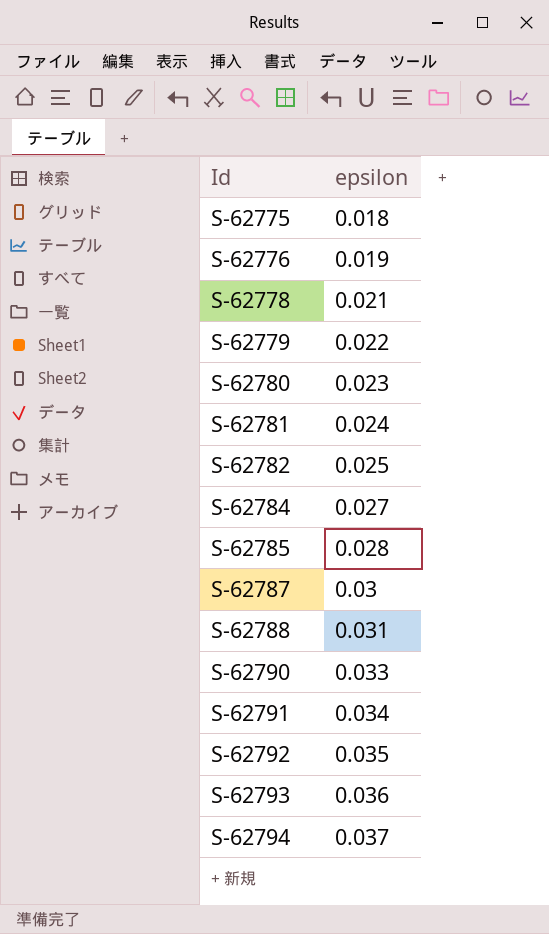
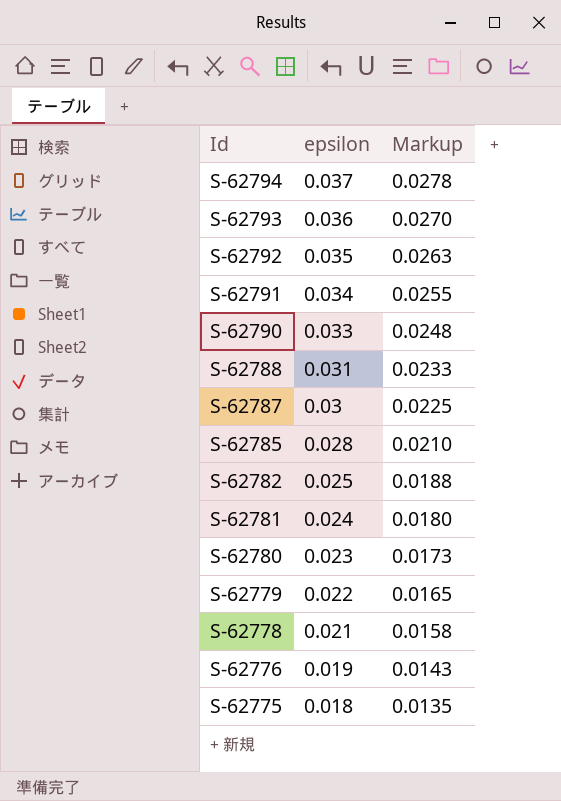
row order: Id ascending -> Id descending
column Markup | formula: none -> [epsilon] * 0.75
row S-62784: 0.027 -> none

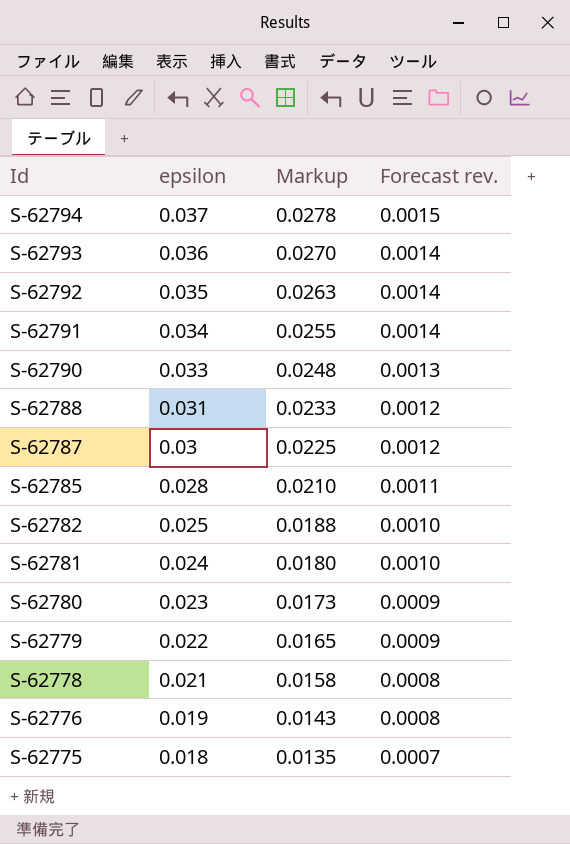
column Forecast rev. | formula: none -> [epsilon] * 0.04

